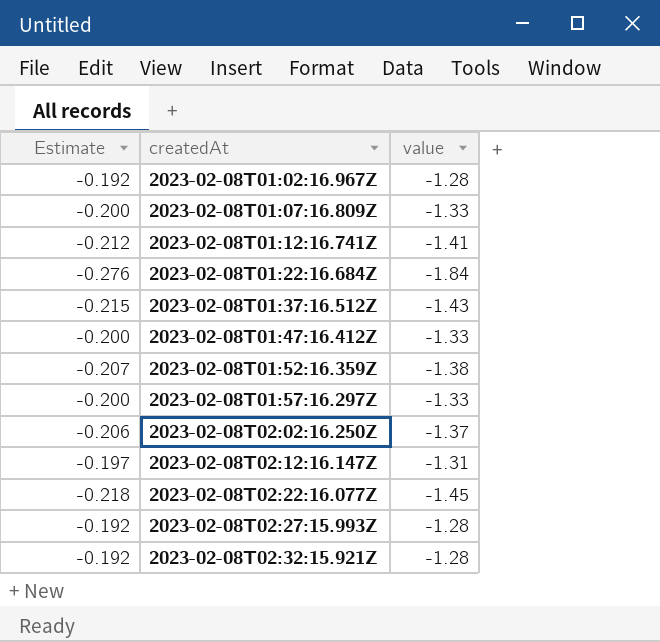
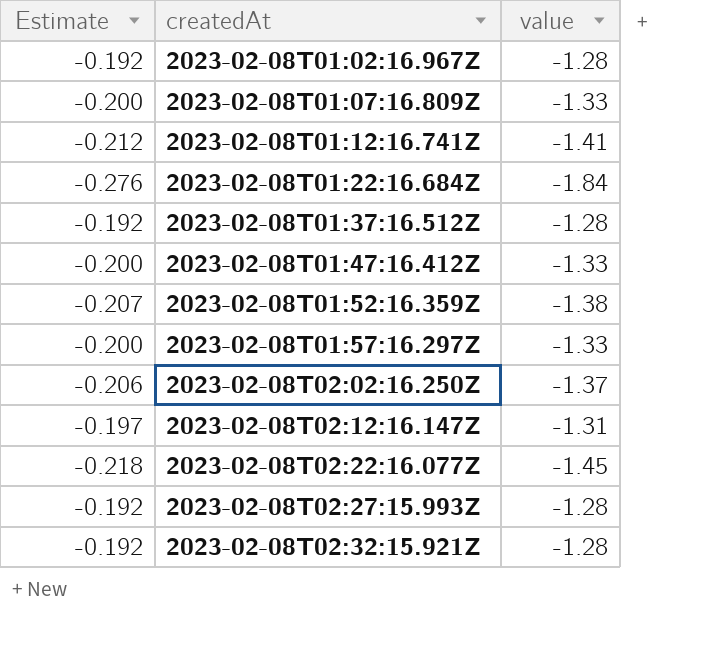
2023-02-08T01:37:16.512Z | Estimate: -0.215 -> -0.192
2023-02-08T01:37:16.512Z | value: -1.43 -> -1.28

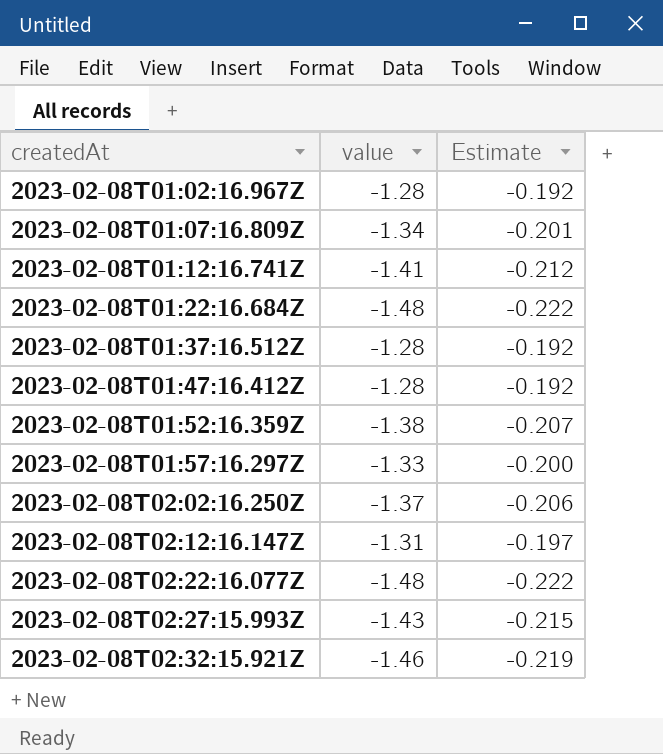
column Estimate | position: 1 -> 3
2023-02-08T01:07:16.809Z | value: -1.33 -> -1.34
2023-02-08T01:07:16.809Z | Estimate: -0.200 -> -0.201
2023-02-08T01:22:16.684Z | value: -1.84 -> -1.48
2023-02-08T01:22:16.684Z | Estimate: -0.276 -> -0.222
2023-02-08T01:47:16.412Z | value: -1.33 -> -1.28
2023-02-08T01:47:16.412Z | Estimate: -0.200 -> -0.192
2023-02-08T02:22:16.077Z | value: -1.45 -> -1.48
2023-02-08T02:22:16.077Z | Estimate: -0.218 -> -0.222
2023-02-08T02:27:15.993Z | value: -1.28 -> -1.43
2023-02-08T02:27:15.993Z | Estimate: -0.192 -> -0.215
2023-02-08T02:32:15.921Z | value: -1.28 -> -1.46
2023-02-08T02:32:15.921Z | Estimate: -0.192 -> -0.219

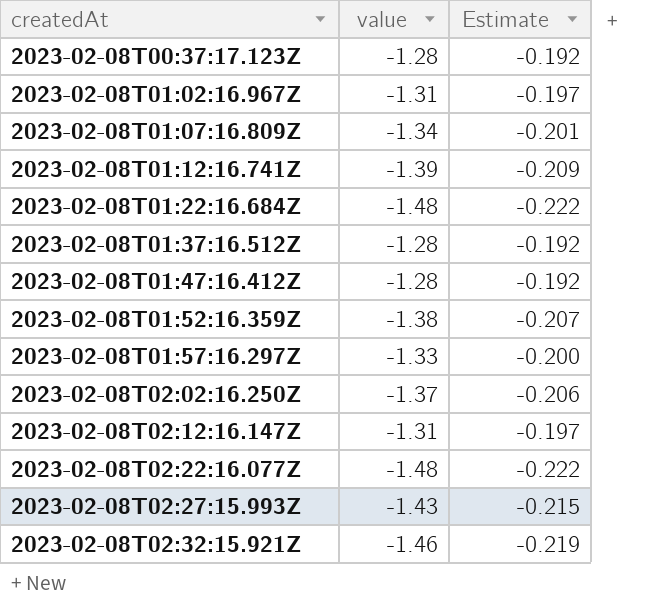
row 2023-02-08T00:37:17.123Z: none -> -1.28 | -0.192
2023-02-08T01:02:16.967Z | value: -1.28 -> -1.31
2023-02-08T01:02:16.967Z | Estimate: -0.192 -> -0.197
2023-02-08T01:12:16.741Z | value: -1.41 -> -1.39
2023-02-08T01:12:16.741Z | Estimate: -0.212 -> -0.209

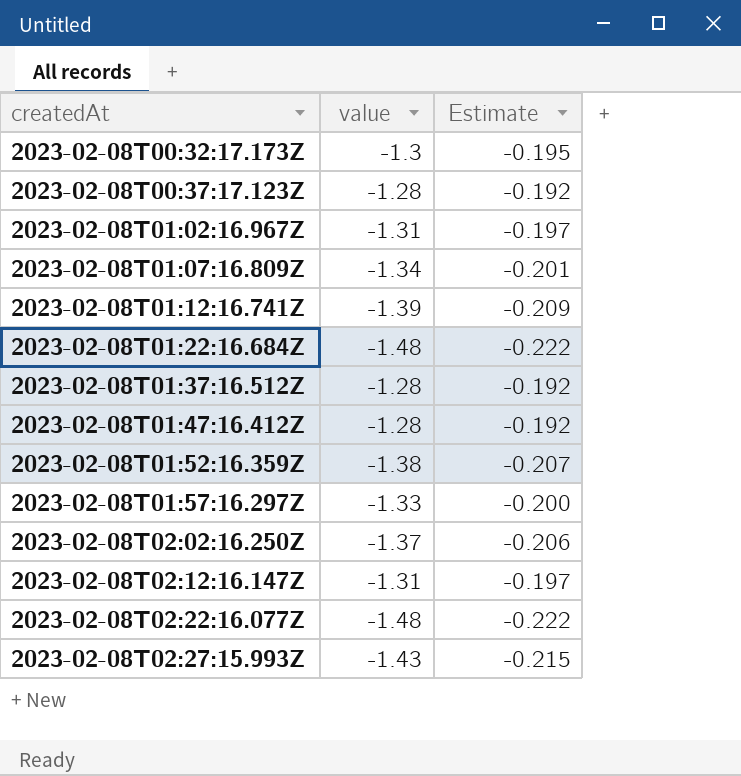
row 2023-02-08T02:32:15.921Z: -1.46 | -0.219 -> none
row 2023-02-08T00:32:17.173Z: none -> -1.3 | -0.195

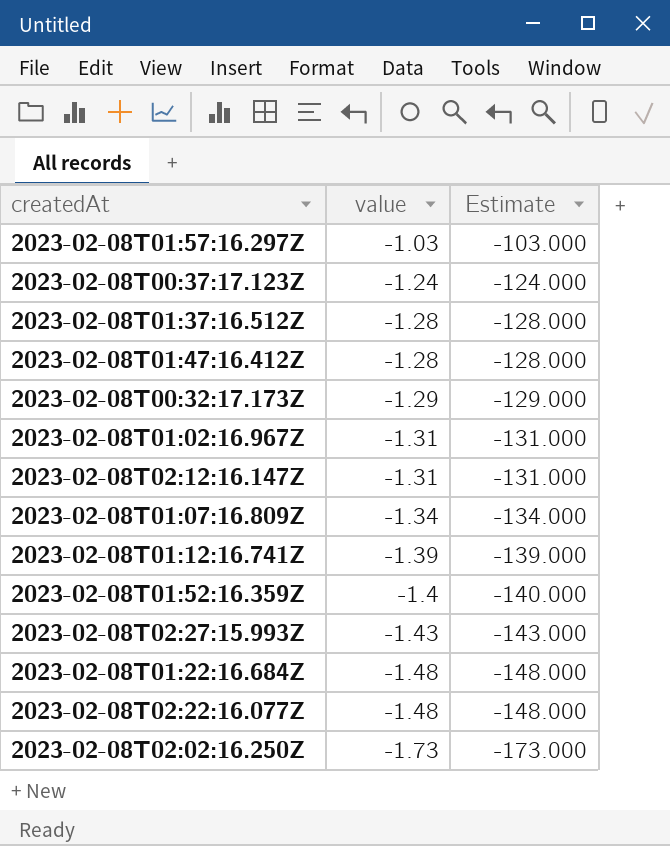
row order: createdAt ascending -> value descending
column Estimate | formula: [value] * 0.15 -> [value] * 100
2023-02-08T01:57:16.297Z | value: -1.33 -> -1.03
2023-02-08T00:37:17.123Z | value: -1.28 -> -1.24
2023-02-08T00:32:17.173Z | value: -1.3 -> -1.29
2023-02-08T01:52:16.359Z | value: -1.38 -> -1.4
2023-02-08T02:02:16.250Z | value: -1.37 -> -1.73

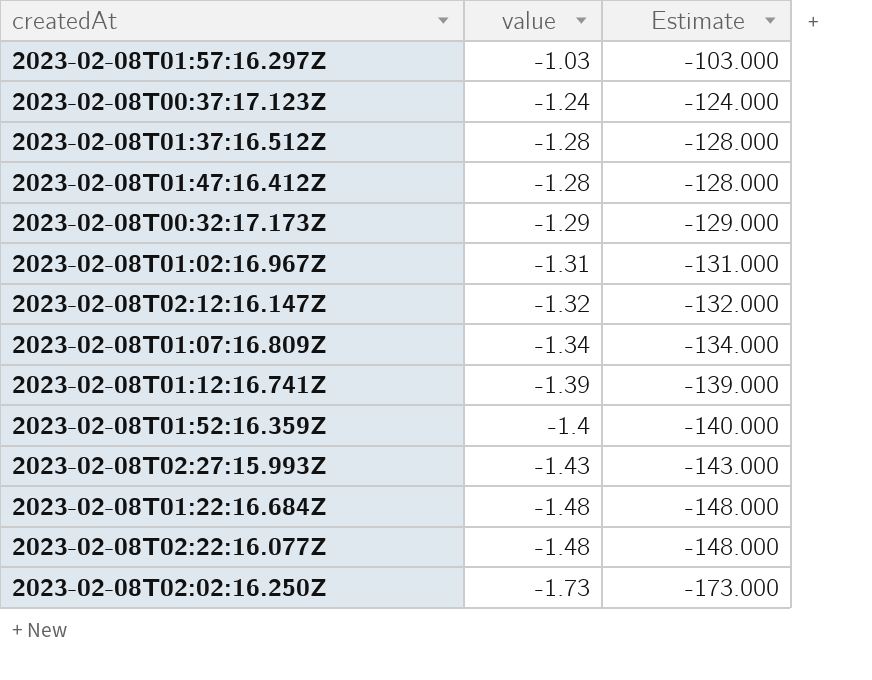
2023-02-08T02:12:16.147Z | value: -1.31 -> -1.32
2023-02-08T02:12:16.147Z | Estimate: -131.000 -> -132.000

